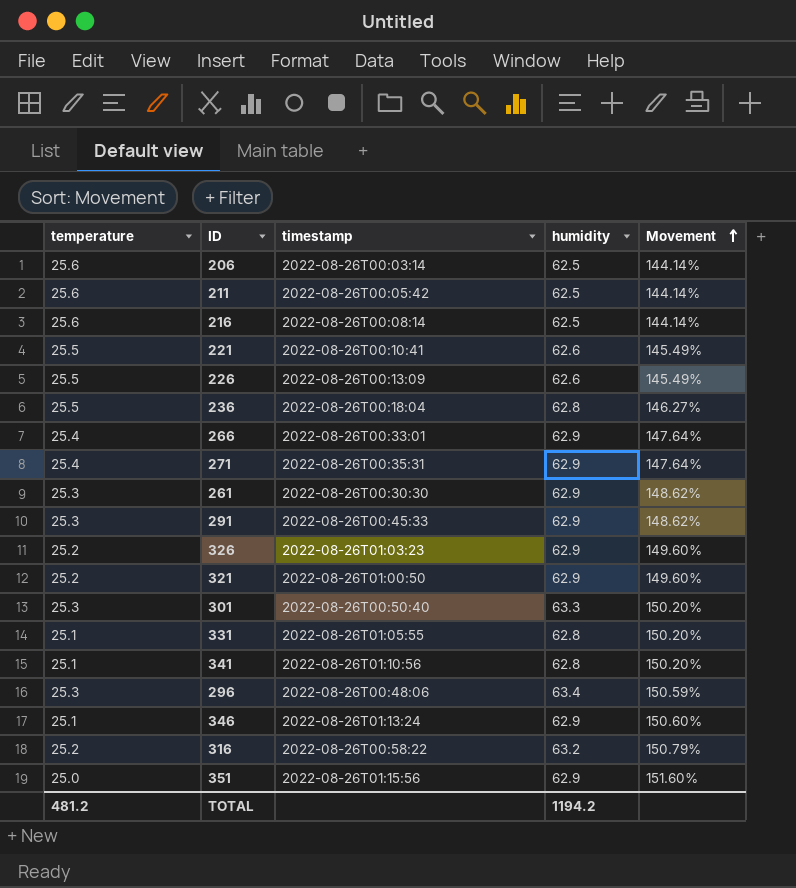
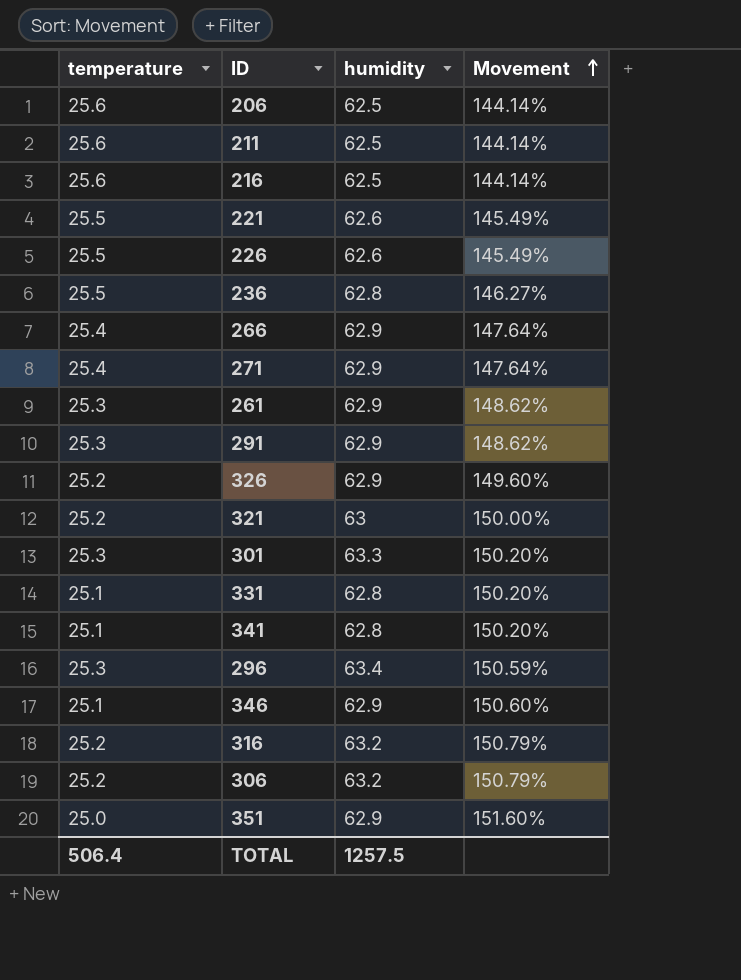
column timestamp | position: 3 -> none
321 | humidity: 62.9 -> 63
321 | Movement: 149.60% -> 150.00%
row 306: none -> 25.2 | 63.2 | 150.79%
TOTAL | temperature: 481.2 -> 506.4
TOTAL | humidity: 1194.2 -> 1257.5

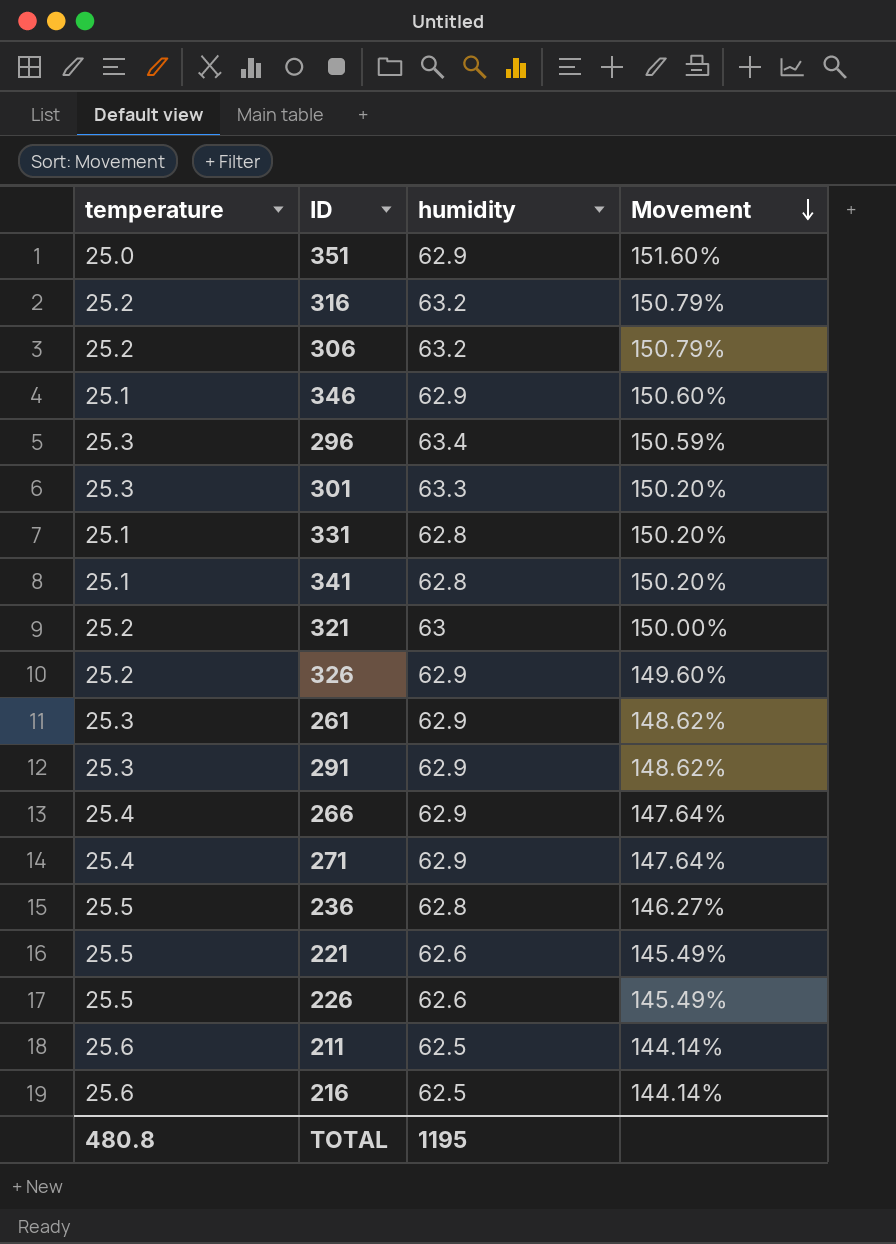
row order: Movement ascending -> Movement descending
row 206: 25.6 | 62.5 | 144.14% -> none
TOTAL | temperature: 506.4 -> 480.8
TOTAL | humidity: 1257.5 -> 1195

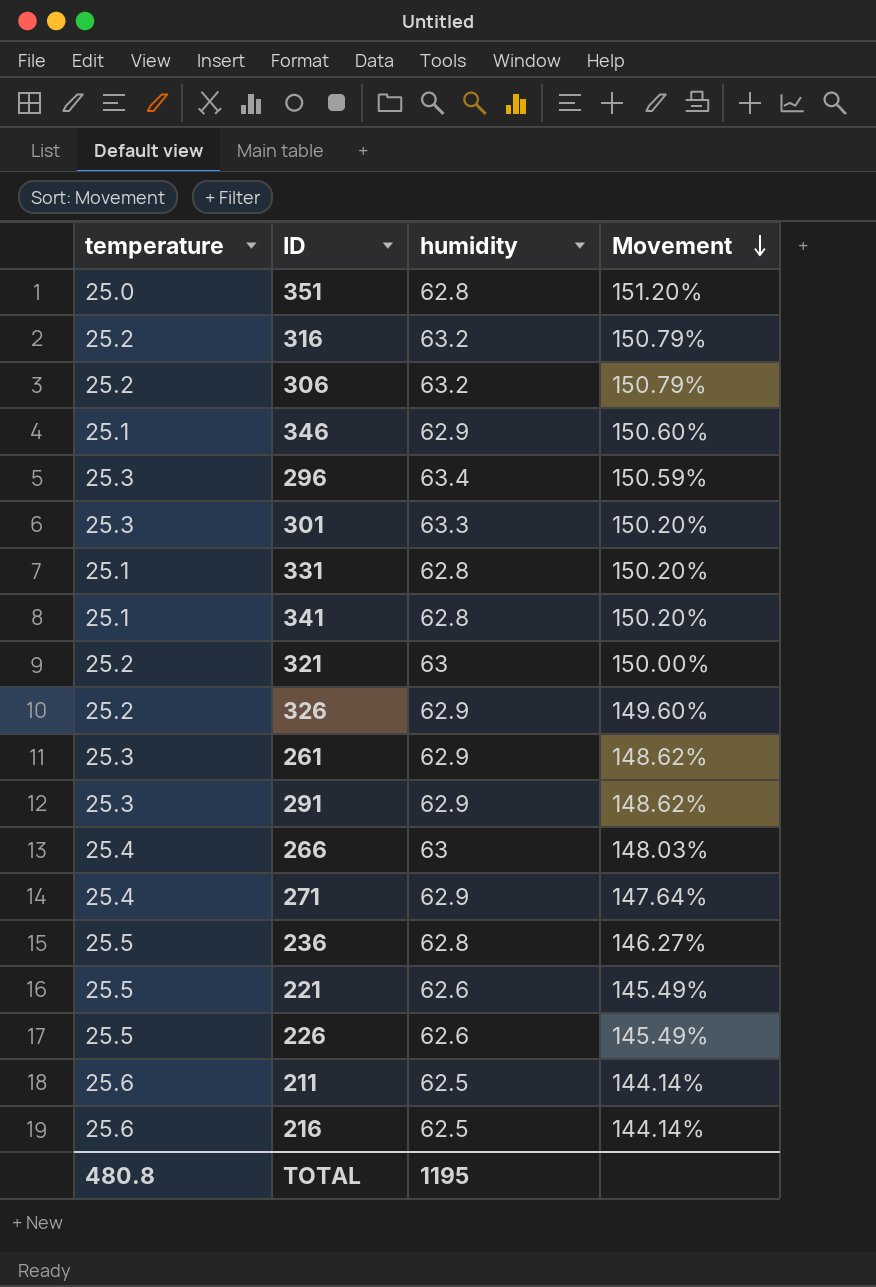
351 | humidity: 62.9 -> 62.8
351 | Movement: 151.60% -> 151.20%
266 | humidity: 62.9 -> 63
266 | Movement: 147.64% -> 148.03%

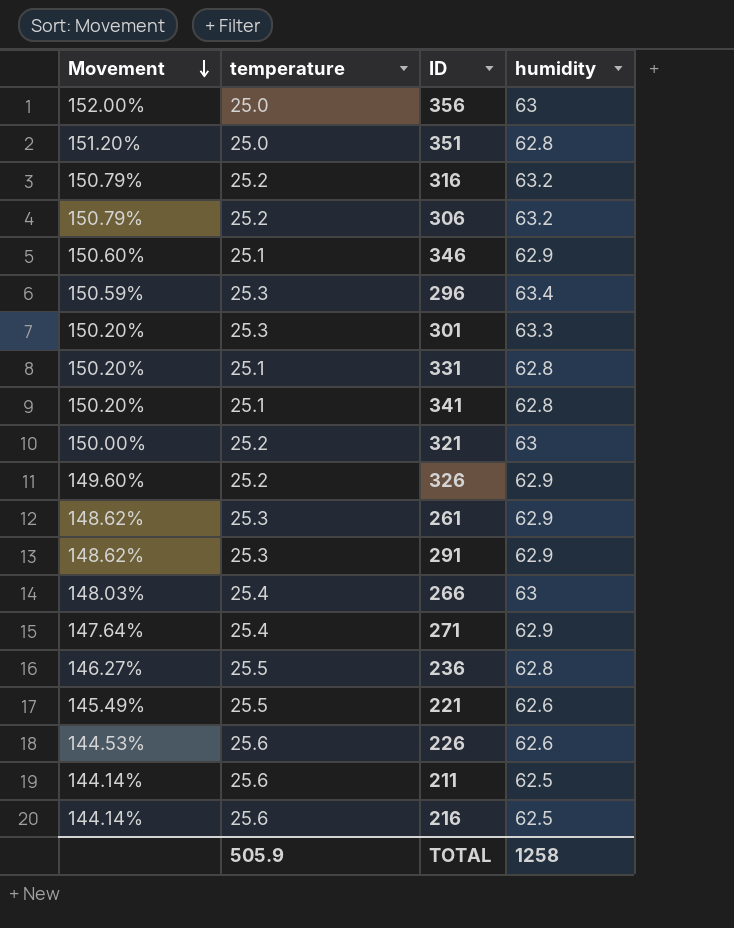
column Movement | position: 4 -> 1
row 356: none -> 152.00% | 25.0 | 63
226 | Movement: 145.49% -> 144.53%
226 | temperature: 25.5 -> 25.6
TOTAL | temperature: 480.8 -> 505.9
TOTAL | humidity: 1195 -> 1258

